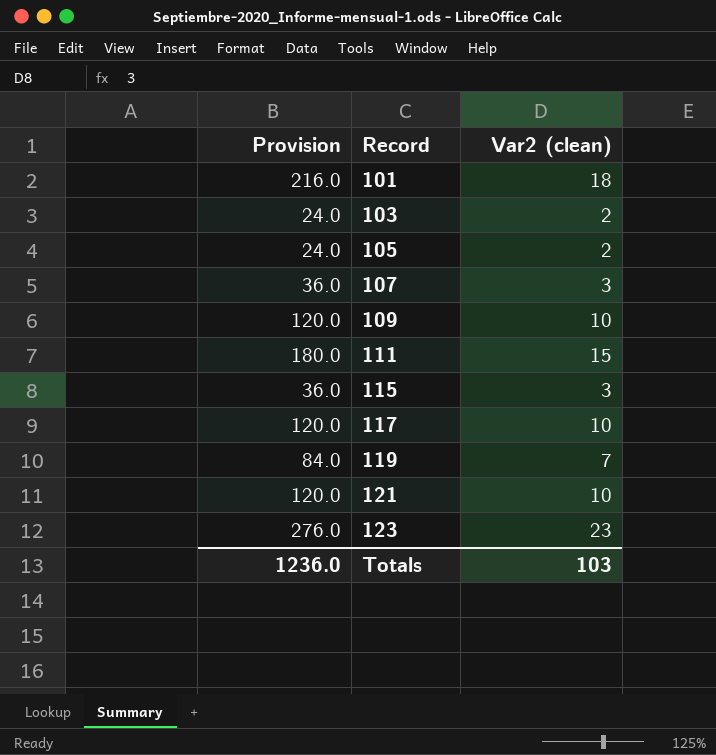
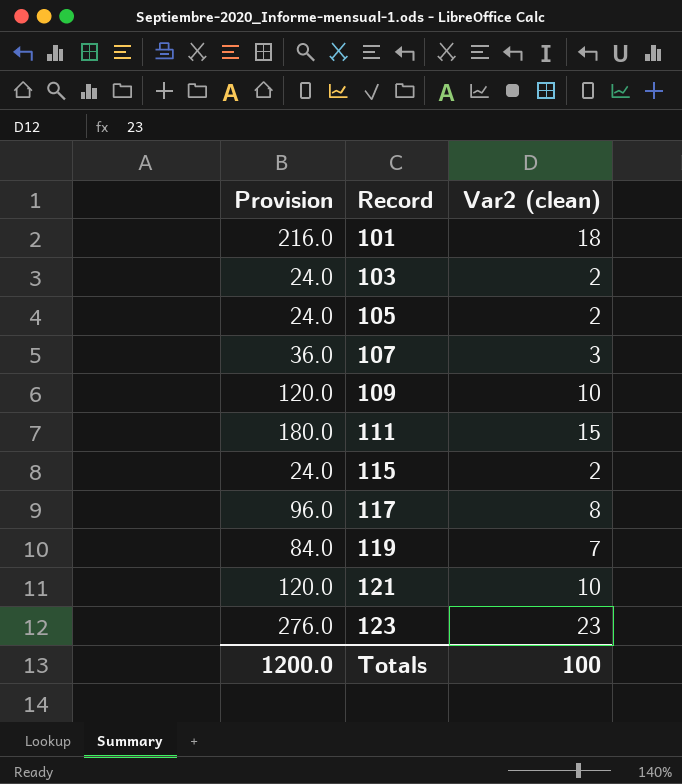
115 | Provision: 36.0 -> 24.0
115 | Var2 (clean): 3 -> 2
117 | Provision: 120.0 -> 96.0
117 | Var2 (clean): 10 -> 8
Totals | Provision: 1236.0 -> 1200.0
Totals | Var2 (clean): 103 -> 100

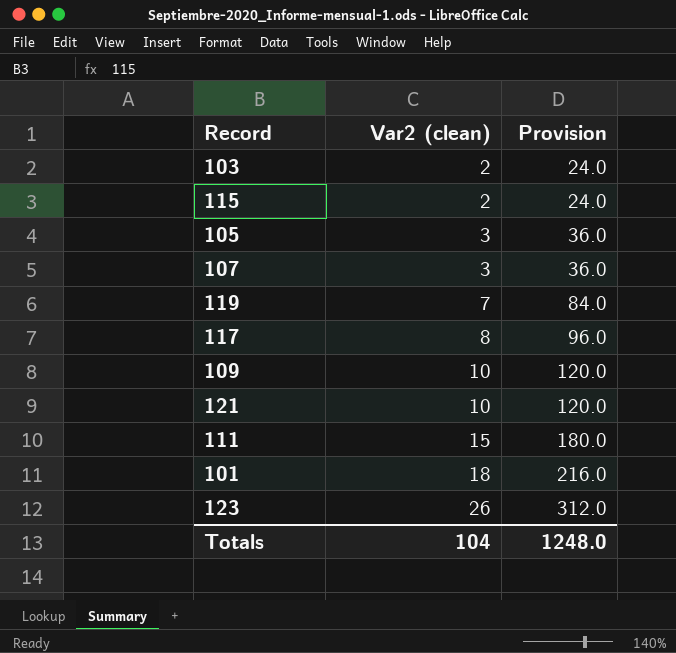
row order: Record ascending -> Var2 (clean) ascending
column Provision | position: 1 -> 3
105 | Var2 (clean): 2 -> 3
105 | Provision: 24.0 -> 36.0
123 | Var2 (clean): 23 -> 26
123 | Provision: 276.0 -> 312.0
Totals | Var2 (clean): 100 -> 104
Totals | Provision: 1200.0 -> 1248.0

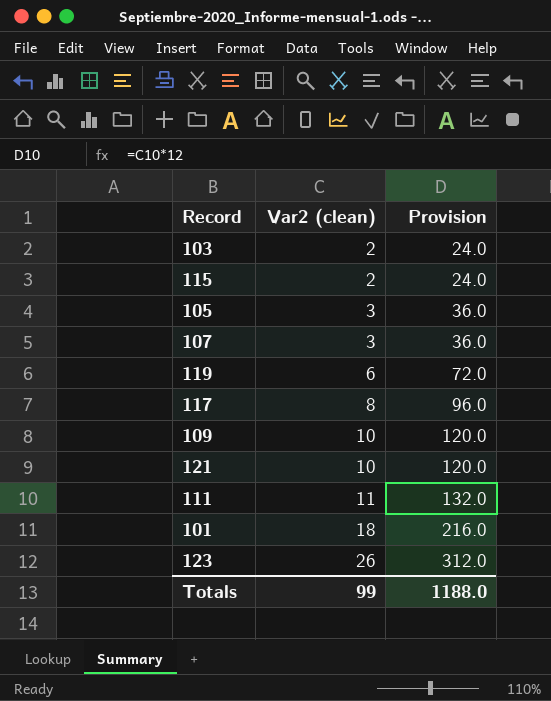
119 | Var2 (clean): 7 -> 6
119 | Provision: 84.0 -> 72.0
111 | Var2 (clean): 15 -> 11
111 | Provision: 180.0 -> 132.0
Totals | Var2 (clean): 104 -> 99
Totals | Provision: 1248.0 -> 1188.0

